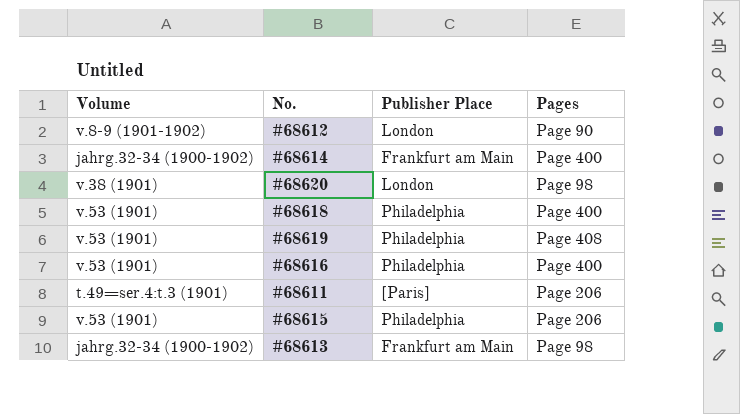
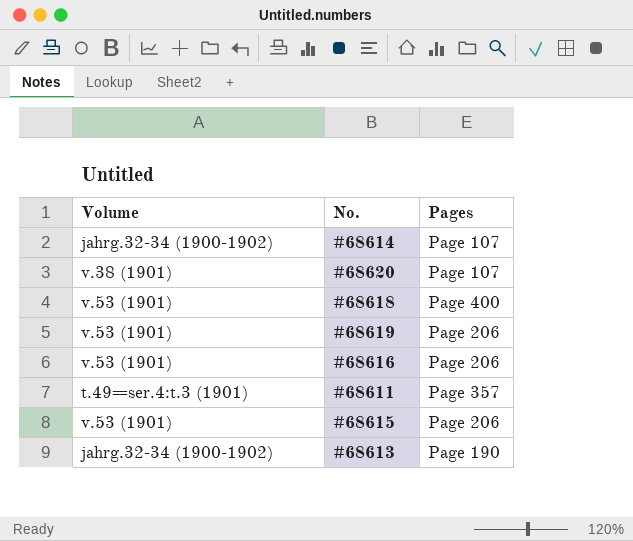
column Publisher Place | position: 3 -> none
row #68612: v.8-9 (1901-1902) | London | Page 90 -> none
#68614 | Pages: Page 400 -> Page 107
#68620 | Pages: Page 98 -> Page 107
#68619 | Pages: Page 408 -> Page 206
#68616 | Pages: Page 400 -> Page 206
#68611 | Pages: Page 206 -> Page 357
#68613 | Pages: Page 98 -> Page 190

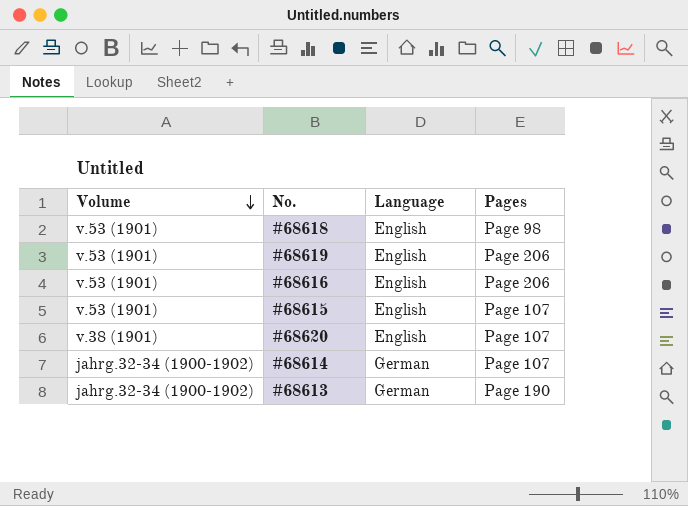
row order: none -> Volume descending
column Language | position: none -> 3
row #68611: t.49=ser.4:t.3 (1901) | Page 357 -> none
#68618 | Pages: Page 400 -> Page 98
#68615 | Pages: Page 206 -> Page 107

